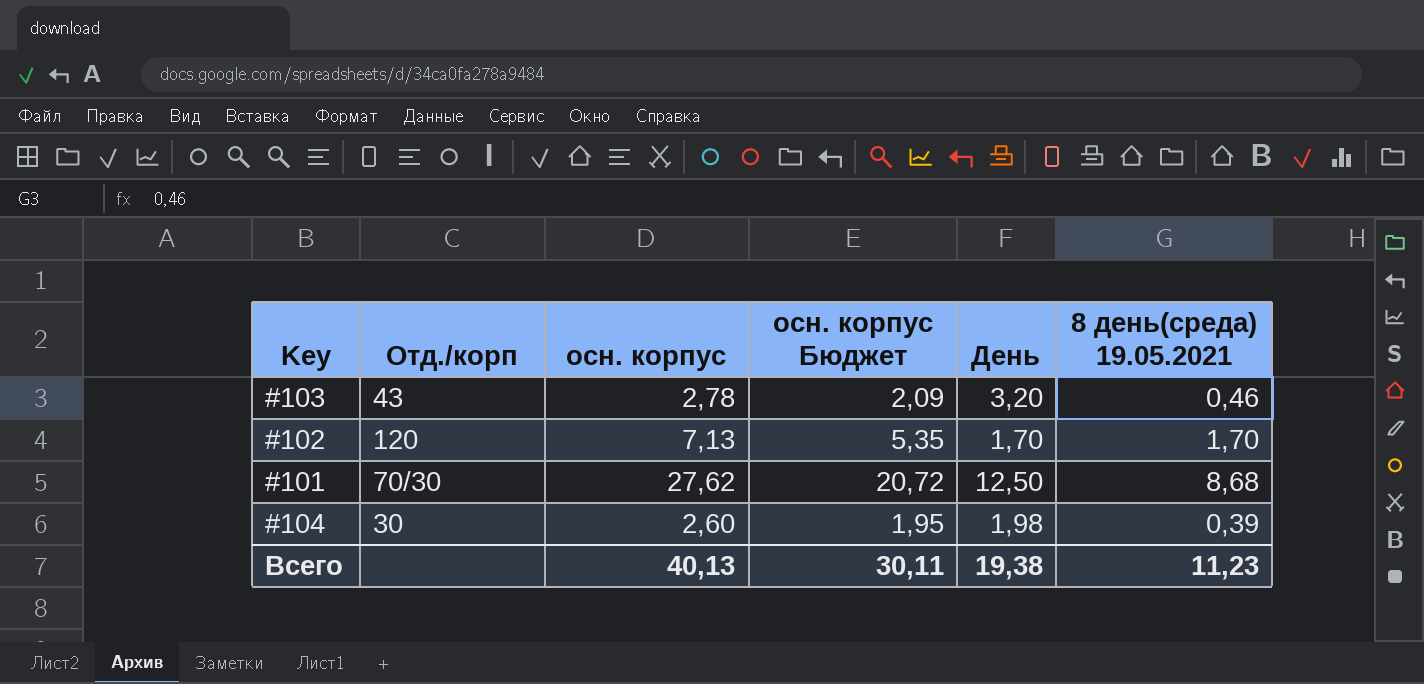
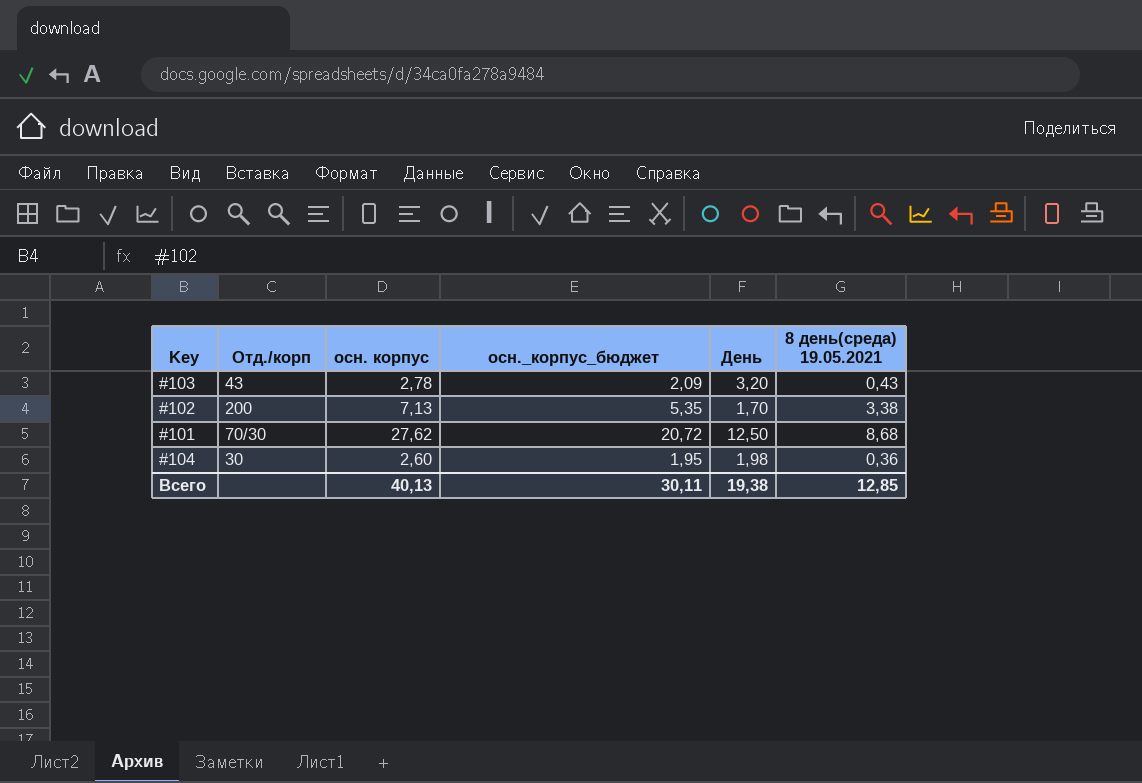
column name: осн. корпус Бюджет -> осн._корпус_бюджет
#103 | 8 день(среда) 19.05.2021: 0,46 -> 0,43
#102 | Отд./корп: 120 -> 200
#102 | 8 день(среда) 19.05.2021: 1,70 -> 3,38
#104 | 8 день(среда) 19.05.2021: 0,39 -> 0,36
Всего | 8 день(среда) 19.05.2021: 11,23 -> 12,85

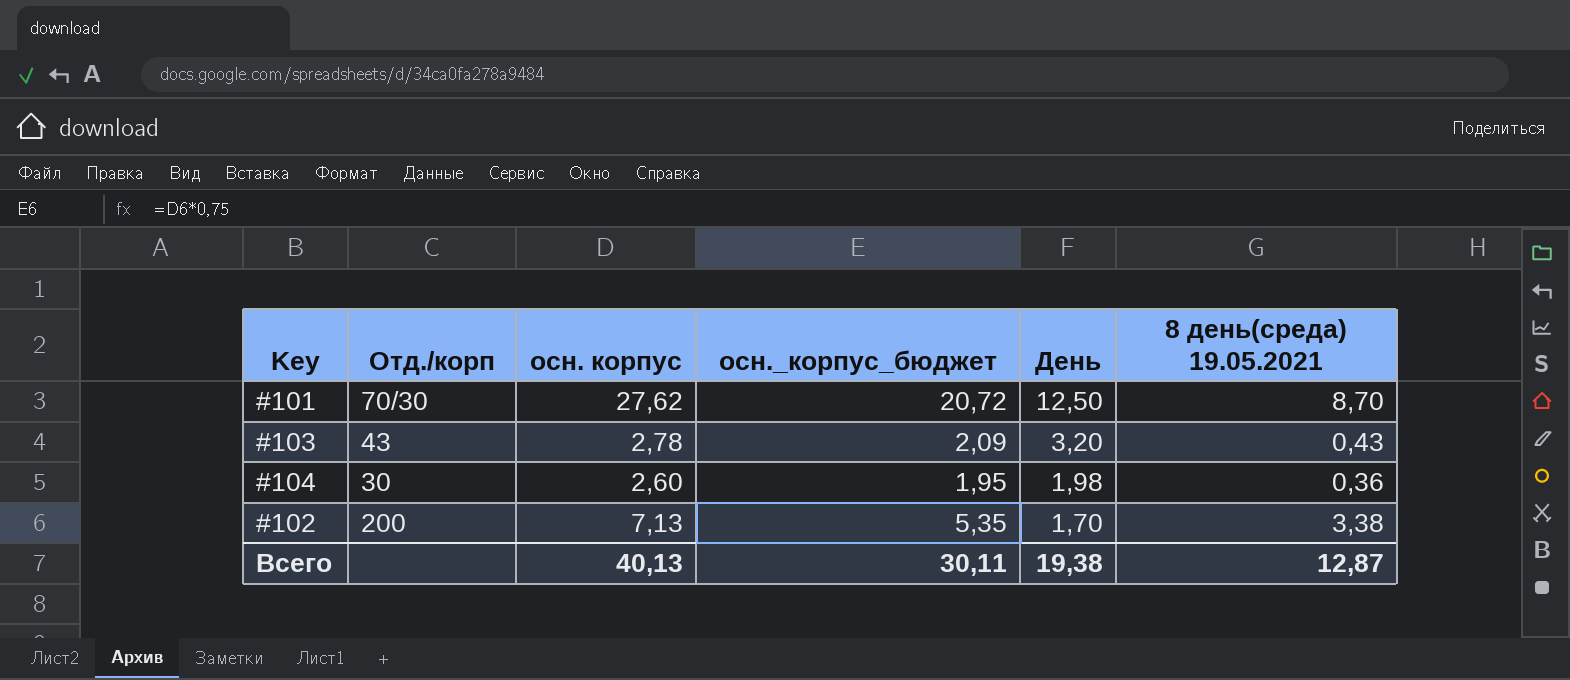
row order: none -> День descending
#101 | 8 день(среда) 19.05.2021: 8,68 -> 8,70
Всего | 8 день(среда) 19.05.2021: 12,85 -> 12,87

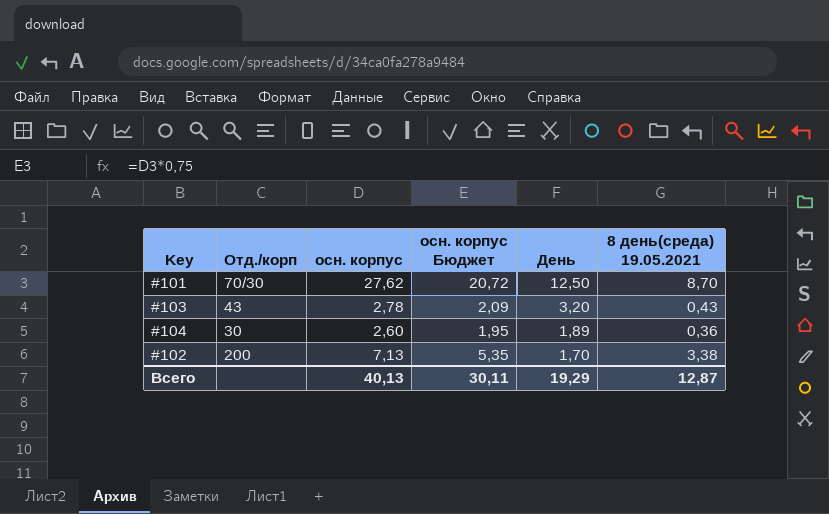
column name: осн._корпус_бюджет -> осн. корпус Бюджет
#104 | День: 1,98 -> 1,89
Всего | День: 19,38 -> 19,29

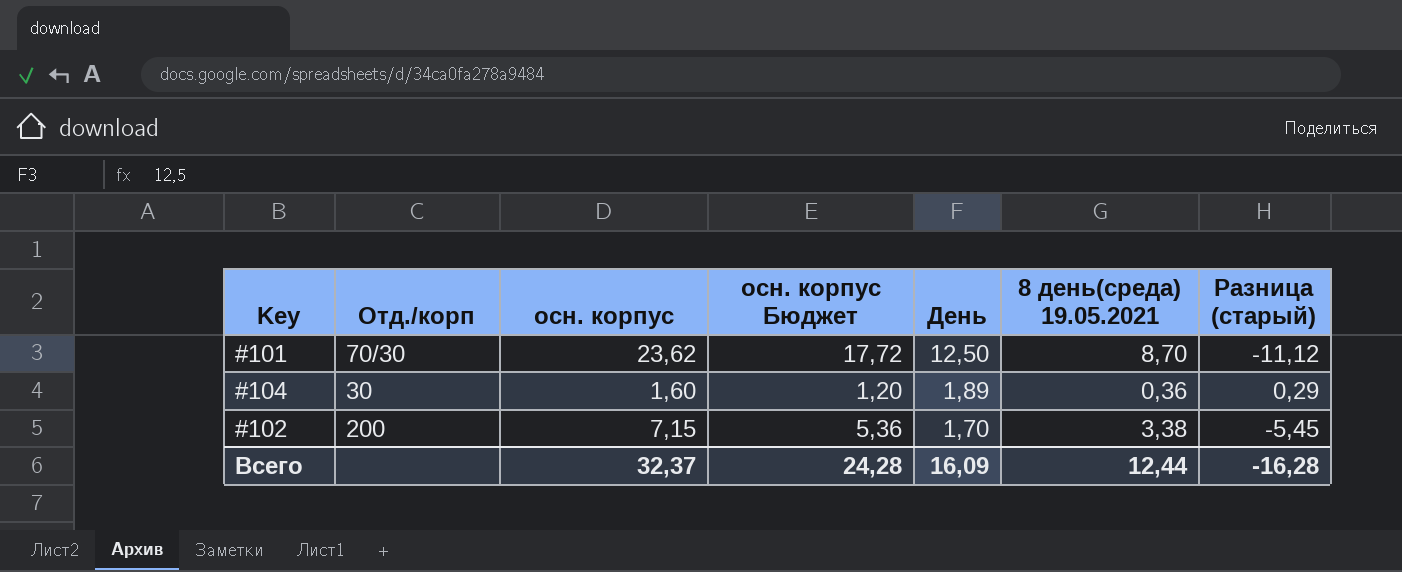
column Разница (старый) | formula: none -> [День] - [осн. корпус]
row #103: 43 | 2,78 | 2,09 | 3,20 | 0,43 -> none
#101 | осн. корпус: 27,62 -> 23,62
#101 | осн. корпус Бюджет: 20,72 -> 17,72
#104 | осн. корпус: 2,60 -> 1,60
#104 | осн. корпус Бюджет: 1,95 -> 1,20
#102 | осн. корпус: 7,13 -> 7,15
#102 | осн. корпус Бюджет: 5,35 -> 5,36
Всего | осн. корпус: 40,13 -> 32,37
Всего | осн. корпус Бюджет: 30,11 -> 24,28
Всего | День: 19,29 -> 16,09
Всего | 8 день(среда) 19.05.2021: 12,87 -> 12,44

